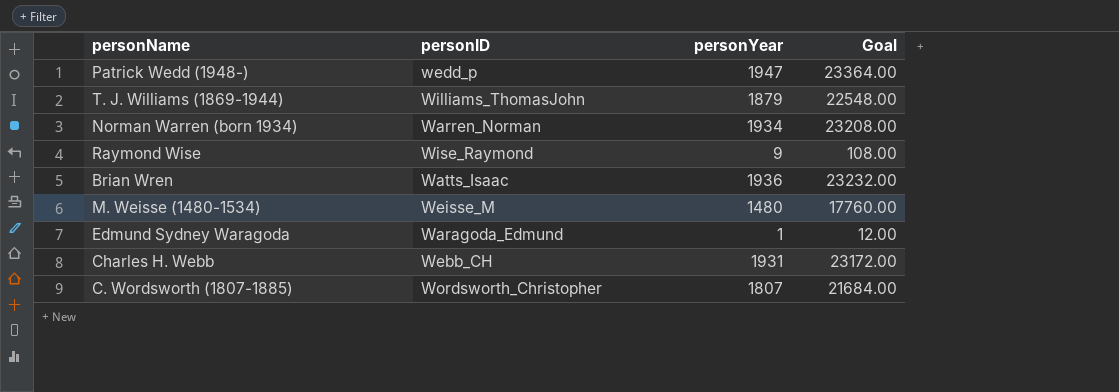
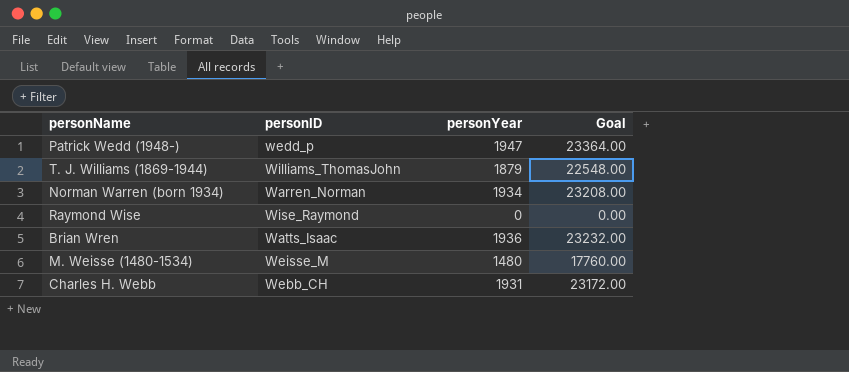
row Edmund Sydney Waragoda: Waragoda_Edmund | 1 | 12.00 -> none
row C. Wordsworth (1807-1885): Wordsworth_Christopher | 1807 | 21684.00 -> none
Raymond Wise | personYear: 9 -> 0
Raymond Wise | Goal: 108.00 -> 0.00

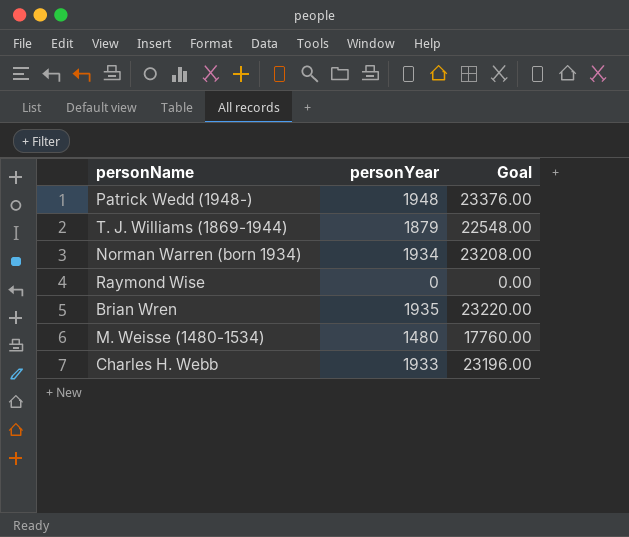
column personID | position: 2 -> none
Patrick Wedd (1948-) | personYear: 1947 -> 1948
Patrick Wedd (1948-) | Goal: 23364.00 -> 23376.00
Brian Wren | personYear: 1936 -> 1935
Brian Wren | Goal: 23232.00 -> 23220.00
Charles H. Webb | personYear: 1931 -> 1933
Charles H. Webb | Goal: 23172.00 -> 23196.00

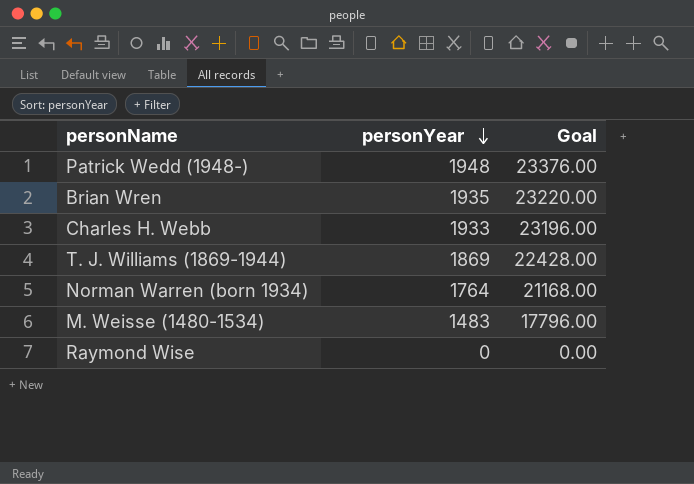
row order: none -> personYear descending
T. J. Williams (1869-1944) | personYear: 1879 -> 1869
T. J. Williams (1869-1944) | Goal: 22548.00 -> 22428.00
Norman Warren (born 1934) | personYear: 1934 -> 1764
Norman Warren (born 1934) | Goal: 23208.00 -> 21168.00
M. Weisse (1480-1534) | personYear: 1480 -> 1483
M. Weisse (1480-1534) | Goal: 17760.00 -> 17796.00

